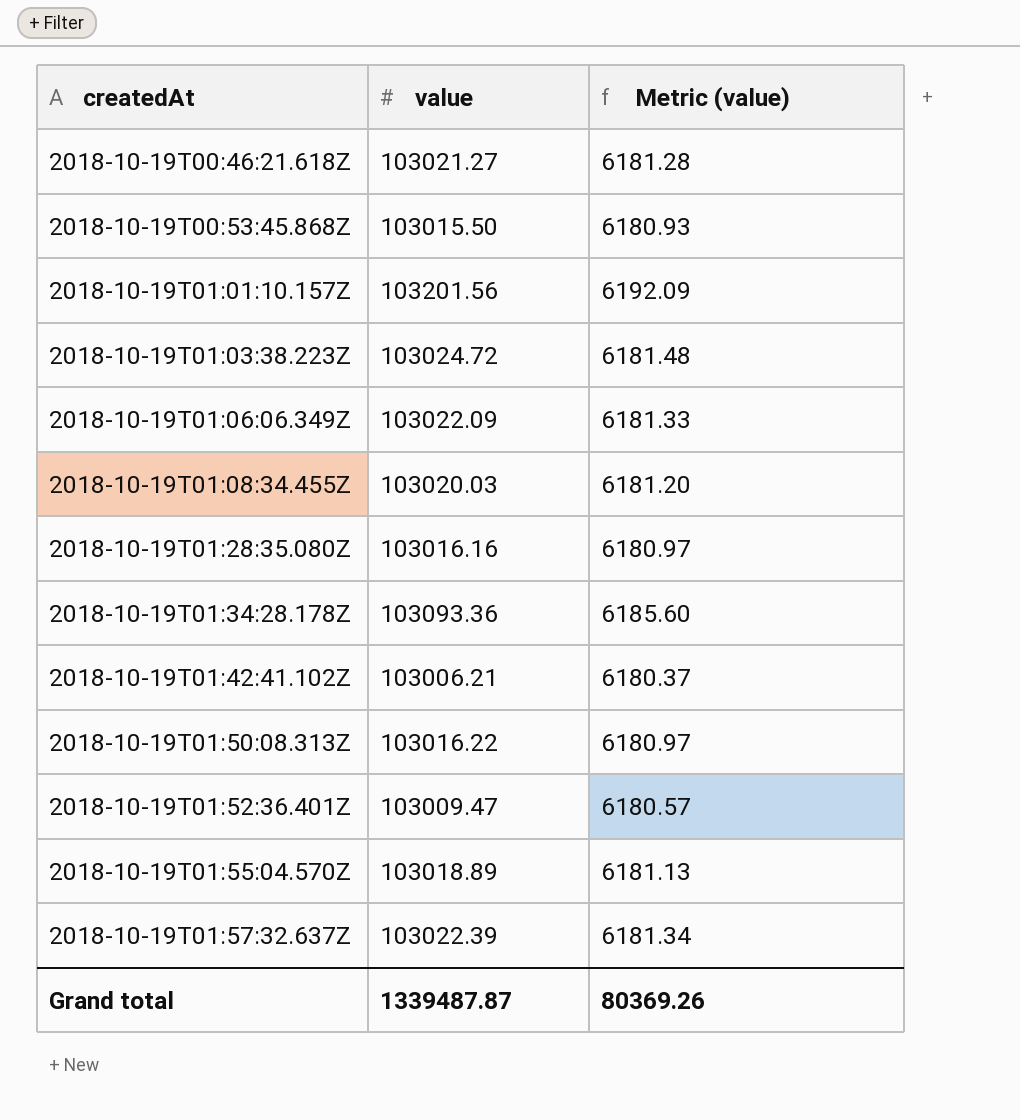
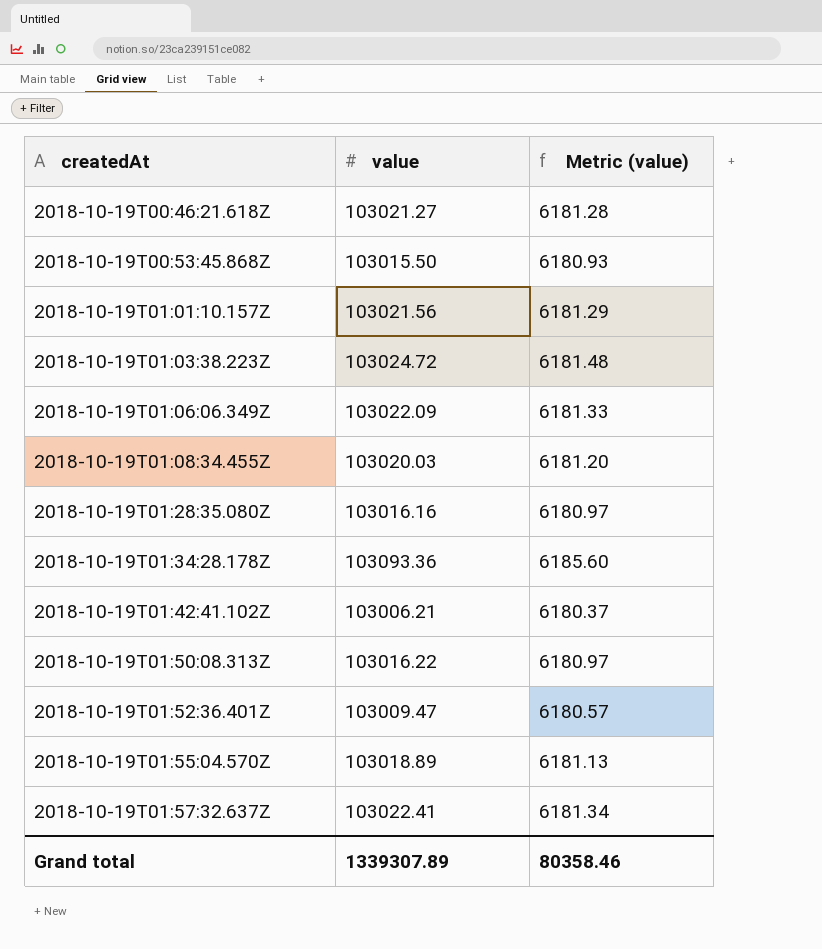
2018-10-19T01:01:10.157Z | value: 103201.56 -> 103021.56
2018-10-19T01:01:10.157Z | Metric (value): 6192.09 -> 6181.29
2018-10-19T01:57:32.637Z | value: 103022.39 -> 103022.41
Grand total | value: 1339487.87 -> 1339307.89
Grand total | Metric (value): 80369.26 -> 80358.46

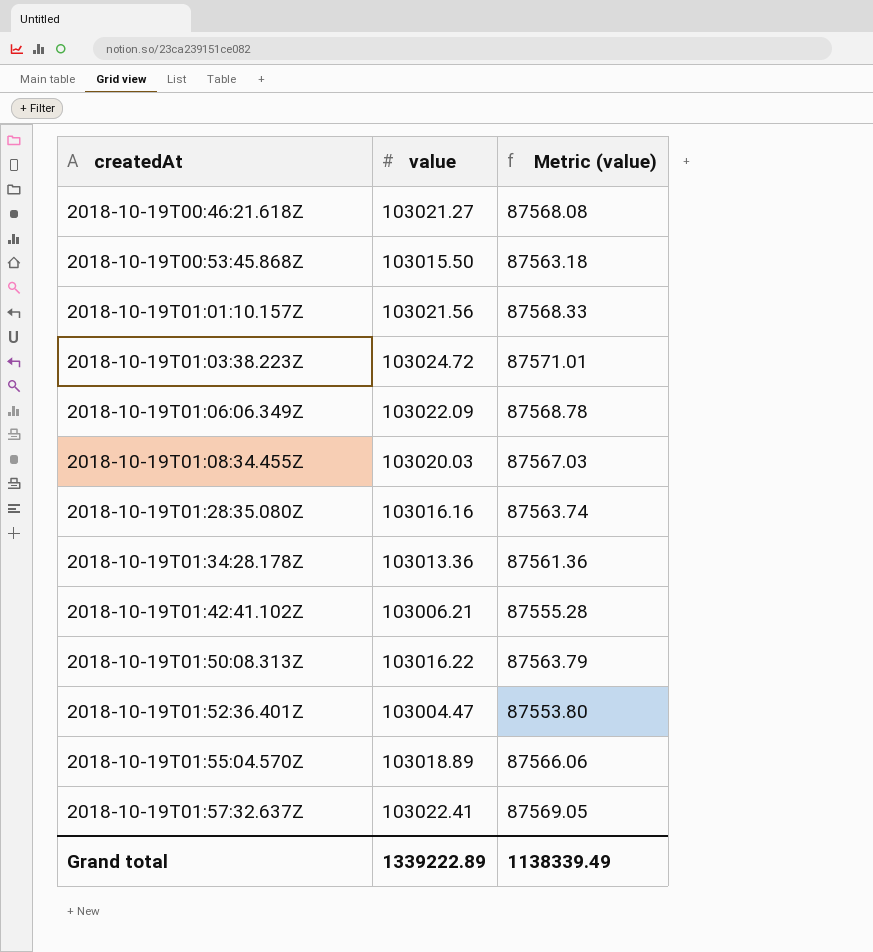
column Metric (value) | formula: [value] * 0.06 -> [value] * 0.85
2018-10-19T01:34:28.178Z | value: 103093.36 -> 103013.36
2018-10-19T01:52:36.401Z | value: 103009.47 -> 103004.47
Grand total | value: 1339307.89 -> 1339222.89
Grand total | Metric (value): 80358.46 -> 1138339.49

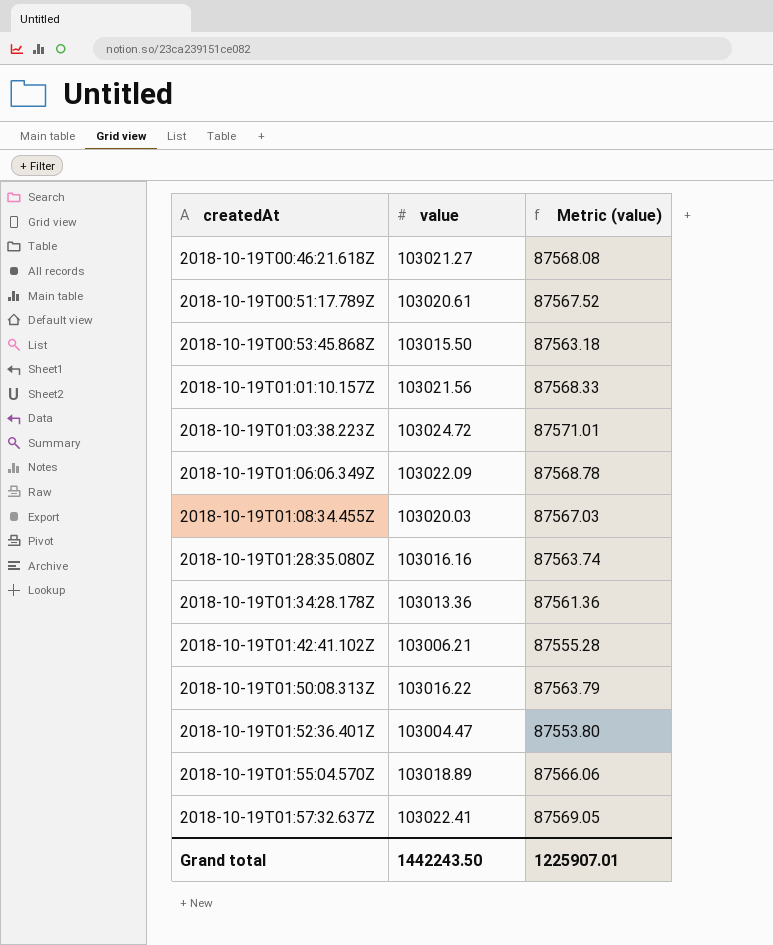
row 2018-10-19T00:51:17.789Z: none -> 103020.61 | 87567.52
Grand total | value: 1339222.89 -> 1442243.50
Grand total | Metric (value): 1138339.49 -> 1225907.01

